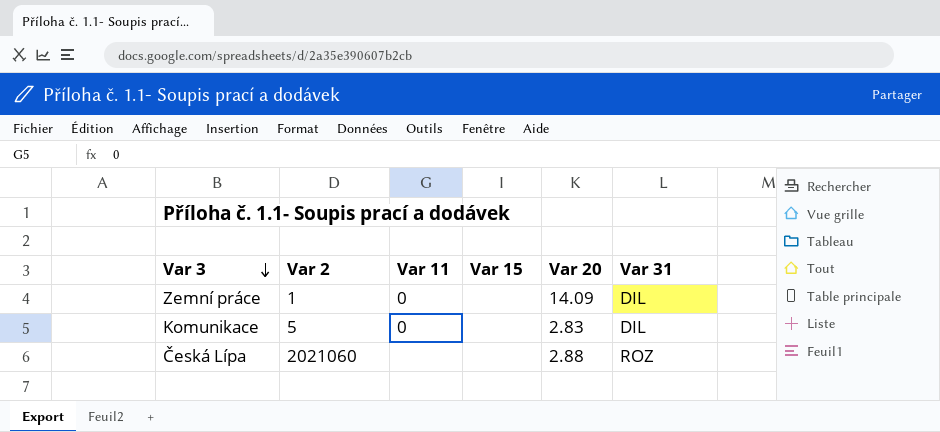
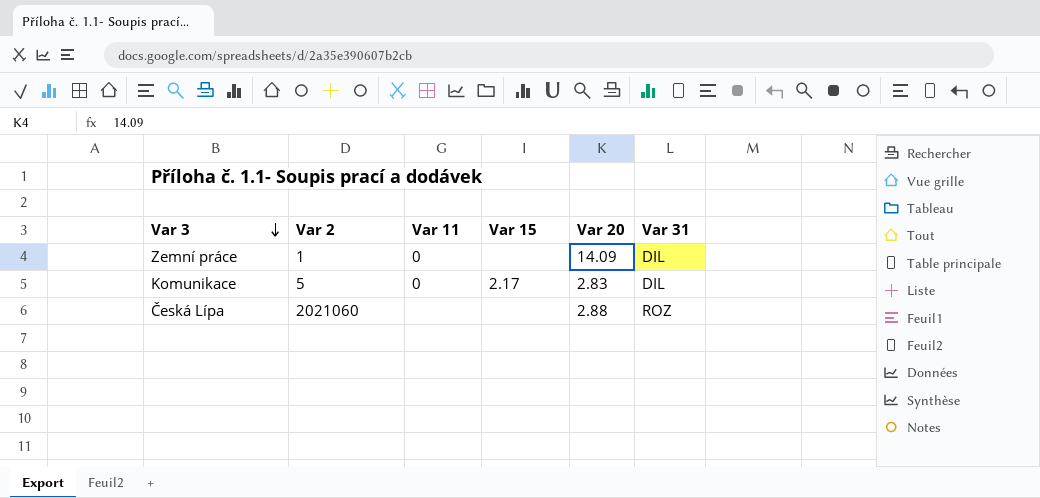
Komunikace | Var 15: none -> 2.17

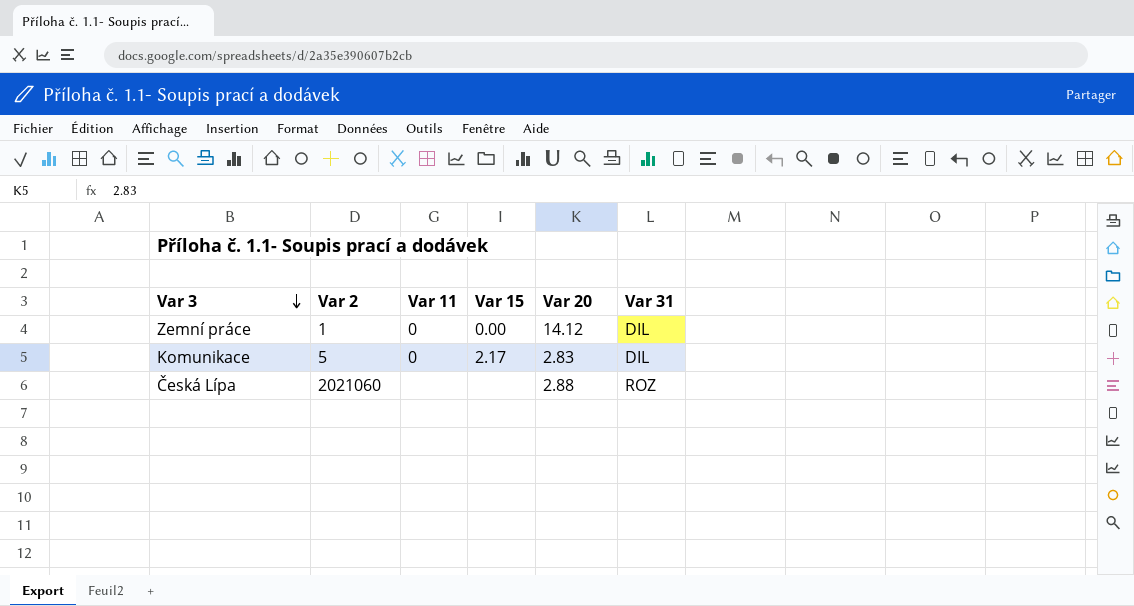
Zemní práce | Var 15: none -> 0.00
Zemní práce | Var 20: 14.09 -> 14.12

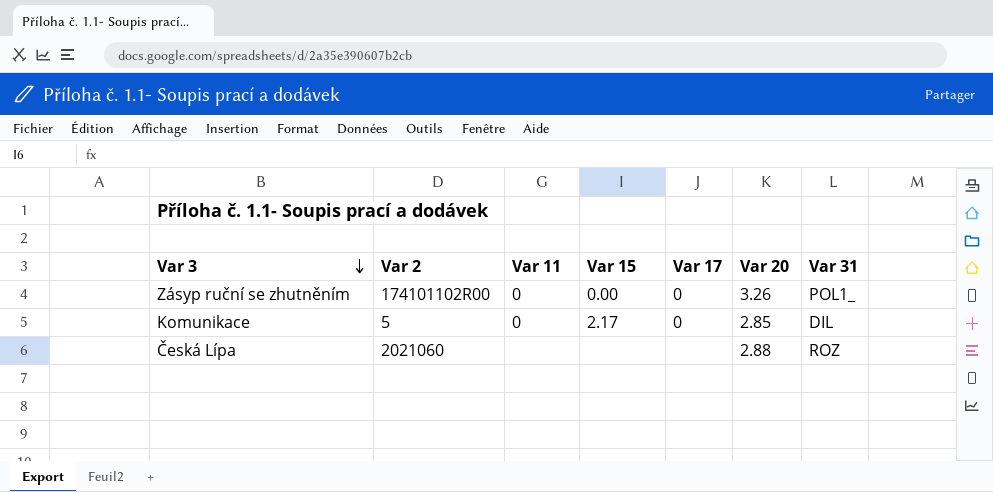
column Var 17 | position: none -> 5
row Zemní práce: 1 | 0 | 0.00 | 14.12 | DIL -> none
row Zásyp ruční se zhutněním: none -> 174101102R00 | 0 | 0.00 | 0 | 3.26 | POL1_
Komunikace | Var 20: 2.83 -> 2.85

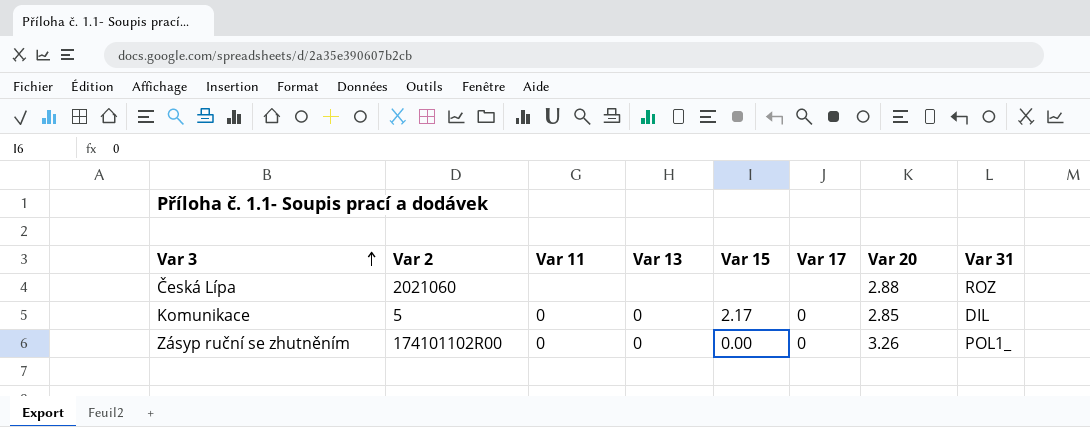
row order: Var 3 descending -> Var 3 ascending
column Var 13 | position: none -> 4

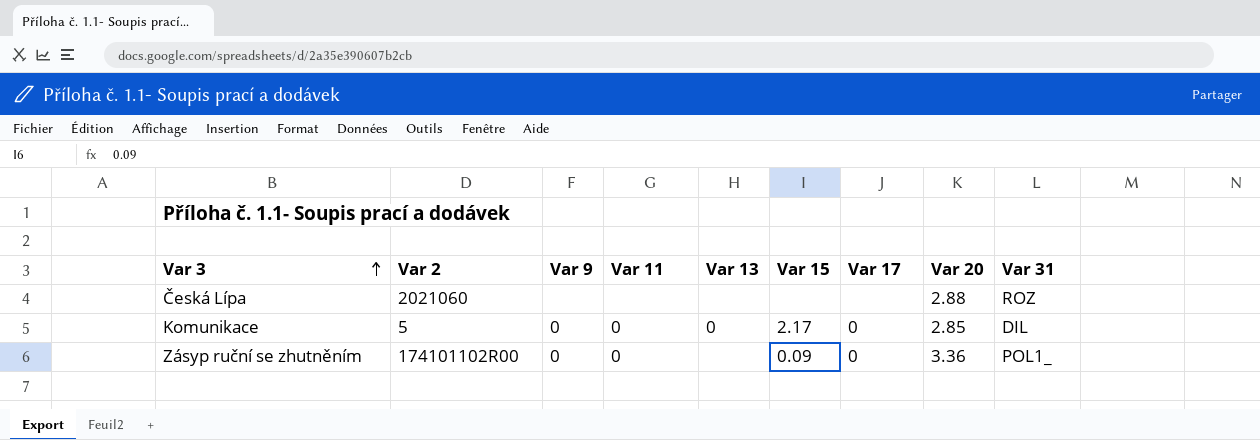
column Var 9 | position: none -> 3
Zásyp ruční se zhutněním | Var 13: 0 -> none
Zásyp ruční se zhutněním | Var 15: 0.00 -> 0.09
Zásyp ruční se zhutněním | Var 20: 3.26 -> 3.36

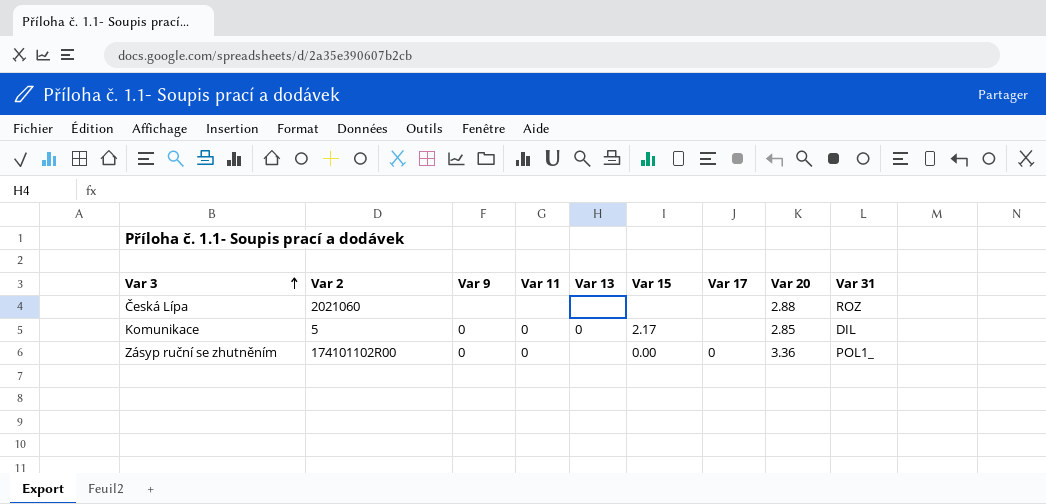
Komunikace | Var 17: 0 -> none
Zásyp ruční se zhutněním | Var 15: 0.09 -> 0.00

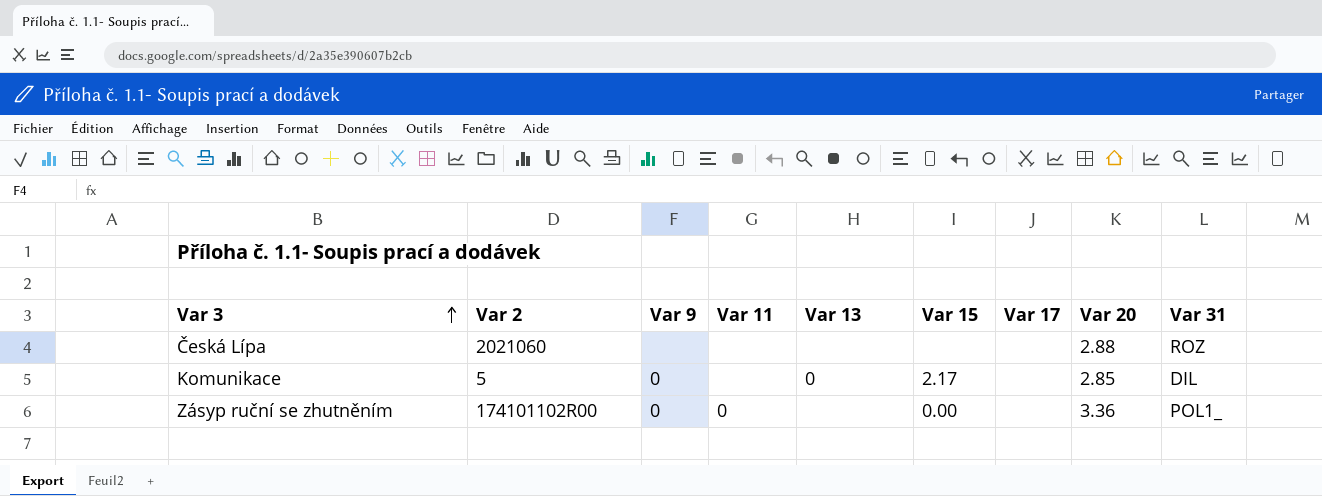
Komunikace | Var 11: 0 -> none
Zásyp ruční se zhutněním | Var 17: 0 -> none

